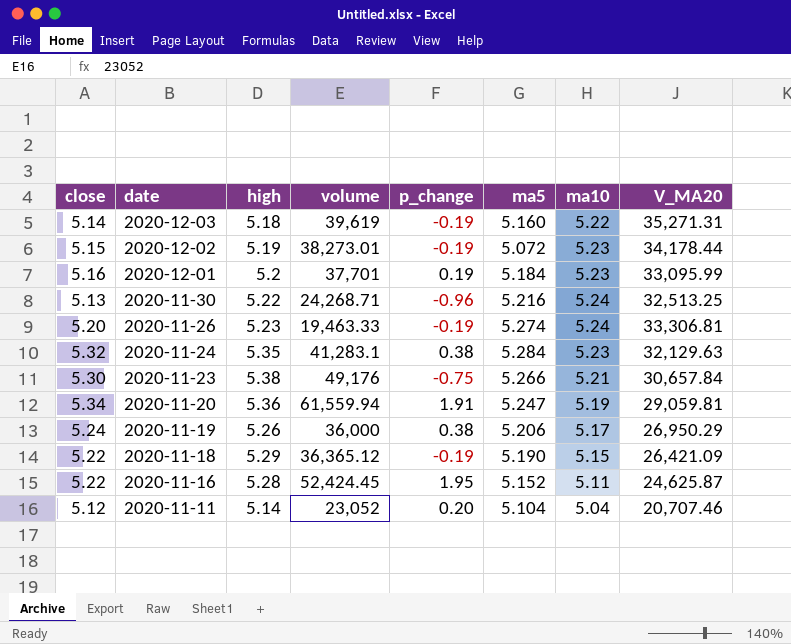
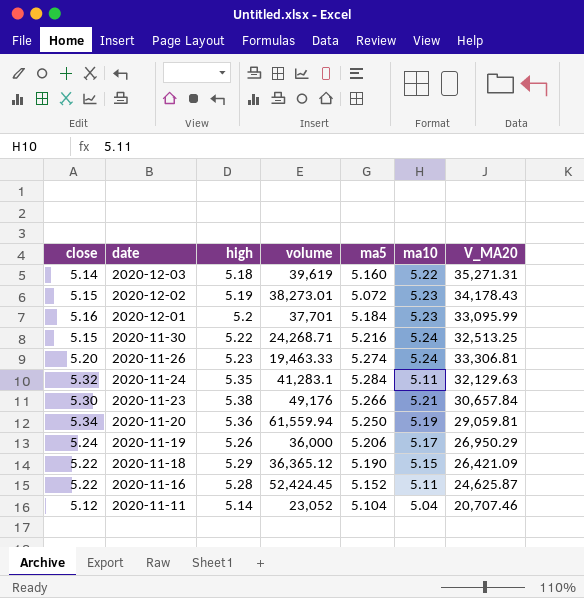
column p_change | position: 5 -> none
2020-12-02 | V_MA20: 34,178.44 -> 34,178.43
2020-11-30 | close: 5.13 -> 5.15
2020-11-24 | ma10: 5.23 -> 5.11
2020-11-20 | ma5: 5.247 -> 5.250

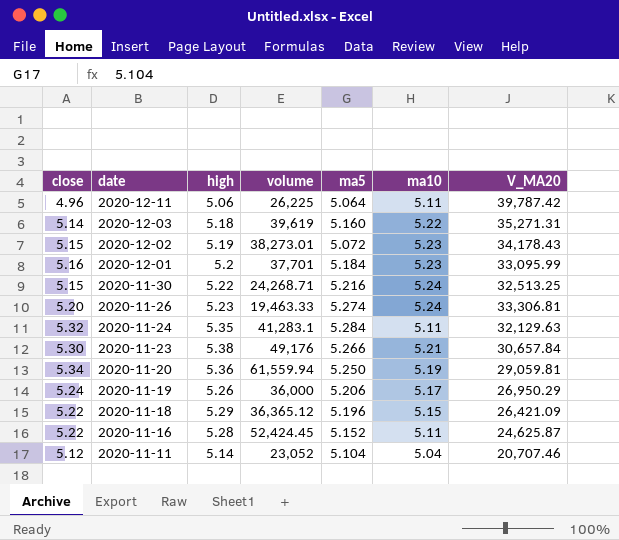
row 2020-12-11: none -> 4.96 | 5.06 | 26,225 | 5.064 | 5.11 | 39,787.42
2020-11-18 | ma5: 5.190 -> 5.196

